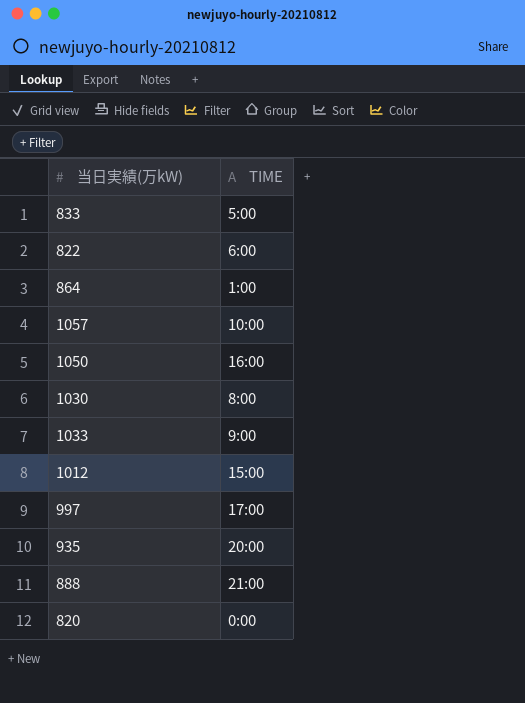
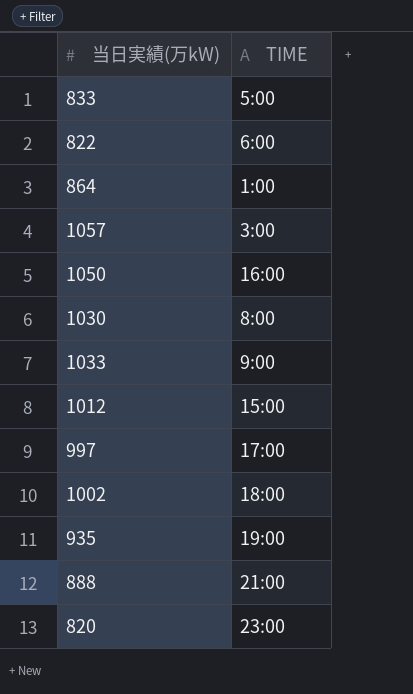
1057 | TIME: 10:00 -> 3:00
row 1002: none -> 18:00
935 | TIME: 20:00 -> 19:00
820 | TIME: 0:00 -> 23:00

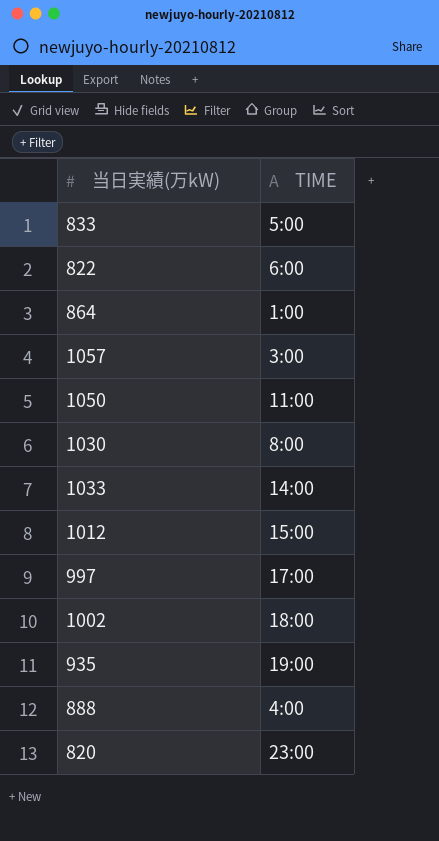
1050 | TIME: 16:00 -> 11:00
1033 | TIME: 9:00 -> 14:00
888 | TIME: 21:00 -> 4:00

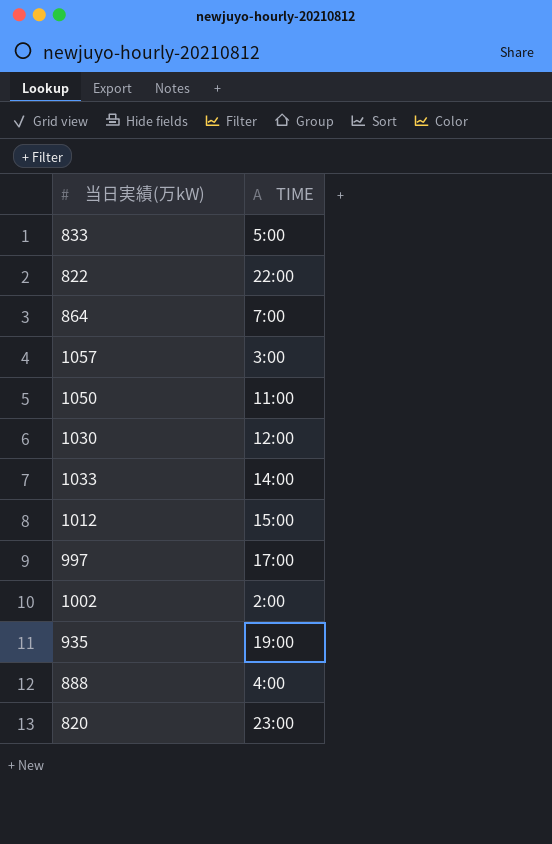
822 | TIME: 6:00 -> 22:00
864 | TIME: 1:00 -> 7:00
1030 | TIME: 8:00 -> 12:00
1002 | TIME: 18:00 -> 2:00

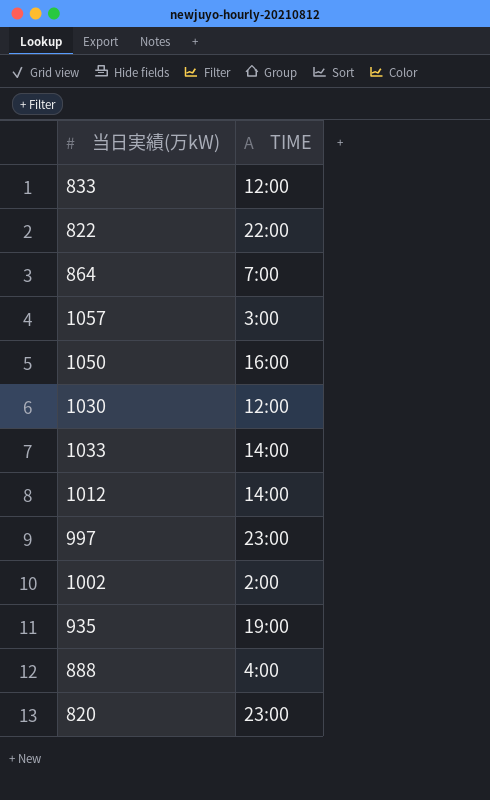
833 | TIME: 5:00 -> 12:00
1050 | TIME: 11:00 -> 16:00
1012 | TIME: 15:00 -> 14:00
997 | TIME: 17:00 -> 23:00

